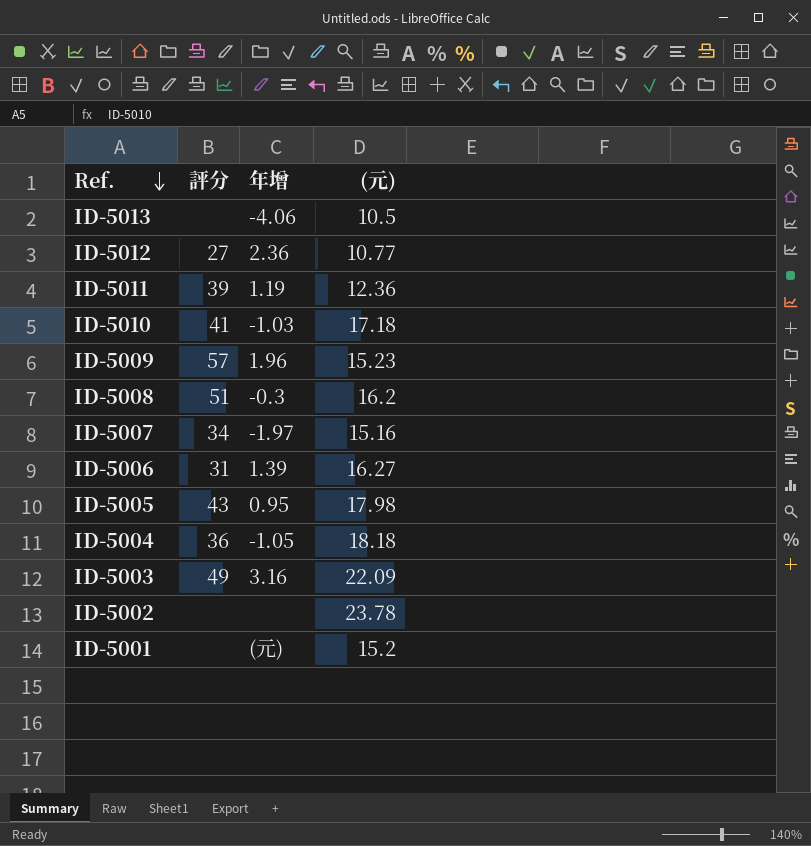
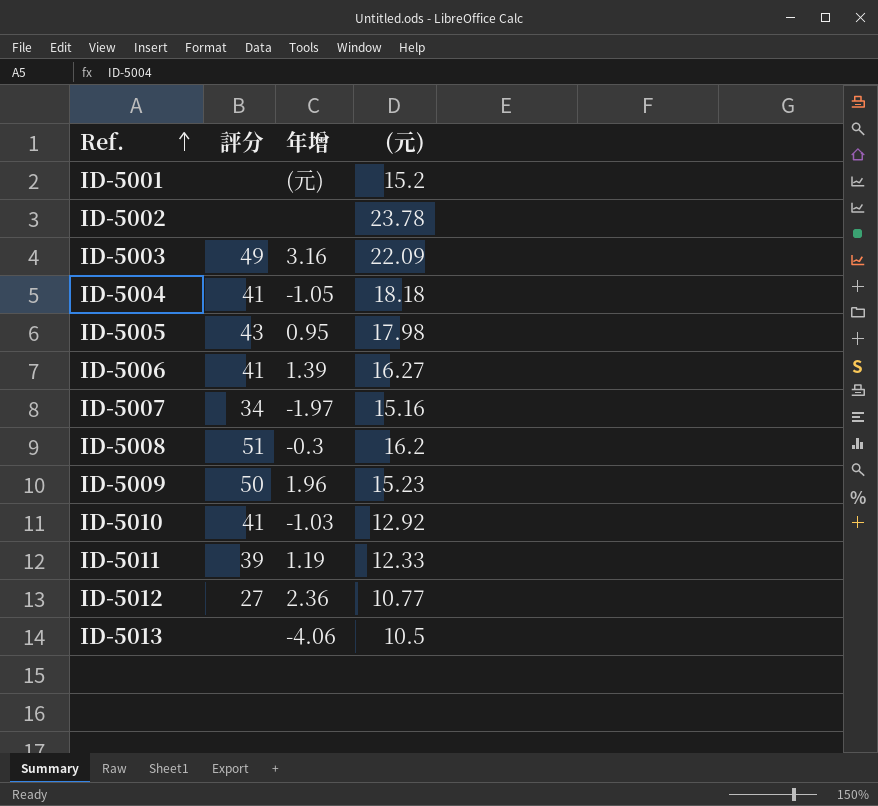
row order: Ref. descending -> Ref. ascending
ID-5004 | 評分: 36 -> 41
ID-5006 | 評分: 31 -> 41
ID-5009 | 評分: 57 -> 50
ID-5010 | (元): 17.18 -> 12.92
ID-5011 | (元): 12.36 -> 12.33

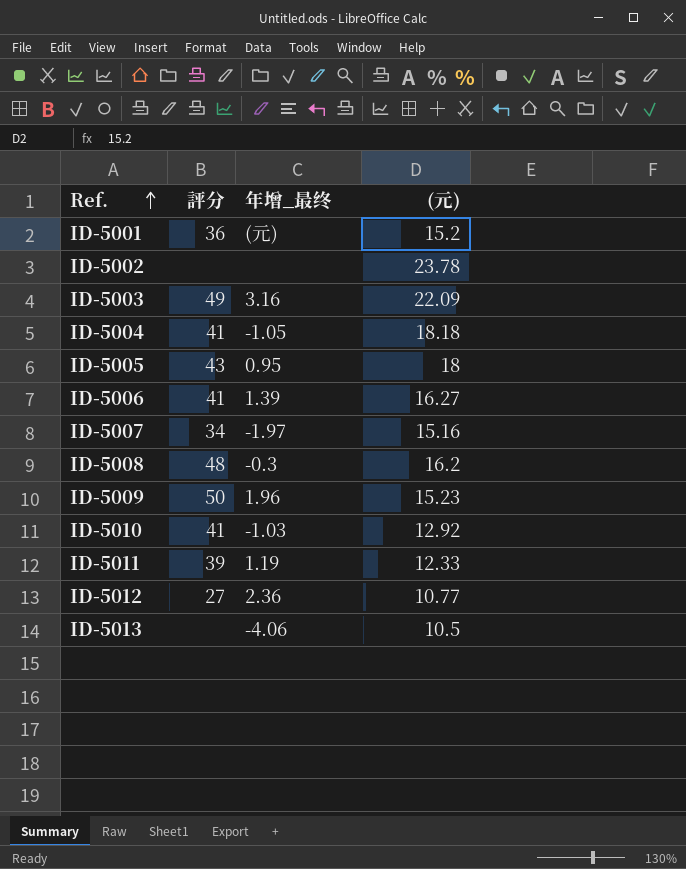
column name: 年增 -> 年增_最终
ID-5001 | 評分: none -> 36
ID-5005 | (元): 17.98 -> 18
ID-5008 | 評分: 51 -> 48

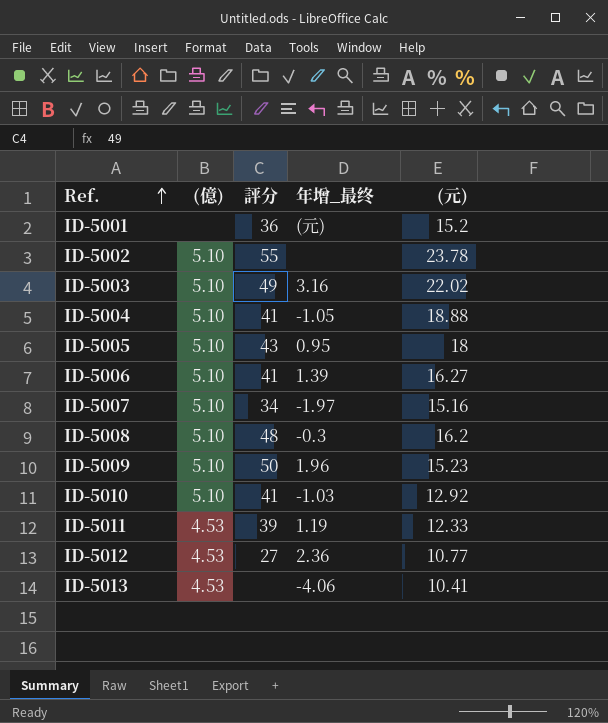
column (億) | position: none -> 2
ID-5002 | 評分: none -> 55
ID-5003 | (元): 22.09 -> 22.02
ID-5004 | (元): 18.18 -> 18.88
ID-5013 | (元): 10.5 -> 10.41

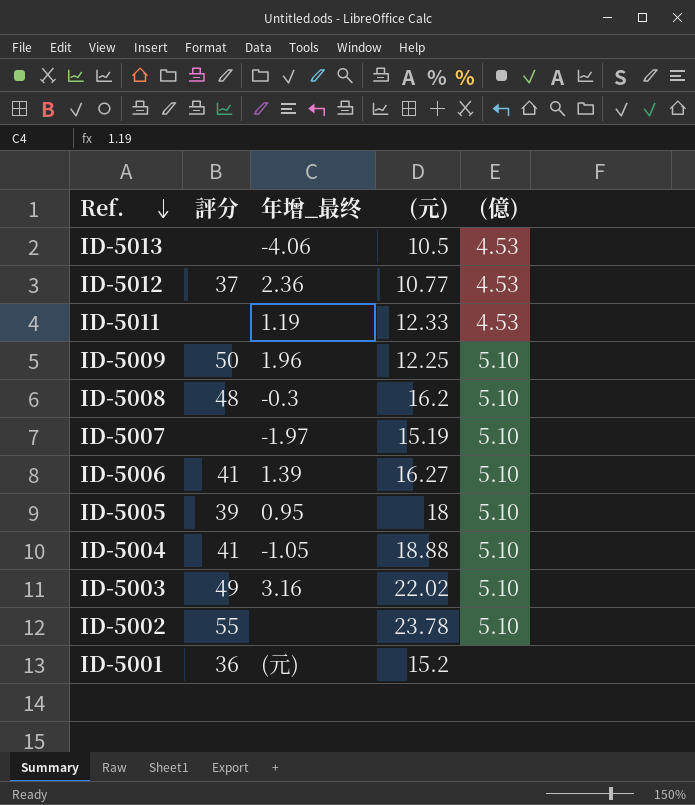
row order: Ref. ascending -> Ref. descending
column (億) | position: 2 -> 5
row ID-5010: 5.10 | 41 | -1.03 | 12.92 -> none
ID-5013 | (元): 10.41 -> 10.5
ID-5012 | 評分: 27 -> 37
ID-5011 | 評分: 39 -> none
ID-5009 | (元): 15.23 -> 12.25
ID-5007 | 評分: 34 -> none
ID-5007 | (元): 15.16 -> 15.19
ID-5005 | 評分: 43 -> 39

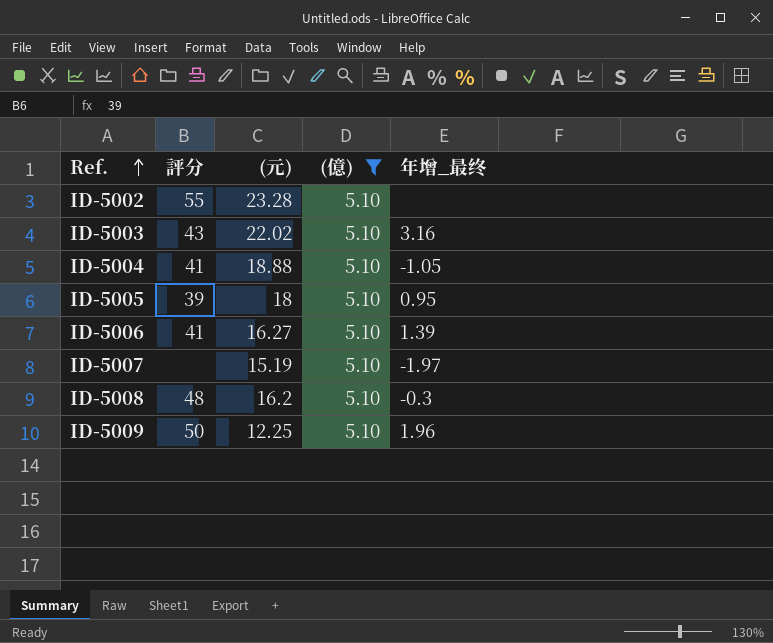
filter: none -> (億) = 5.10
row order: Ref. descending -> Ref. ascending
column 年增_最终 | position: 3 -> 5
ID-5002 | (元): 23.78 -> 23.28
ID-5003 | 評分: 49 -> 43

